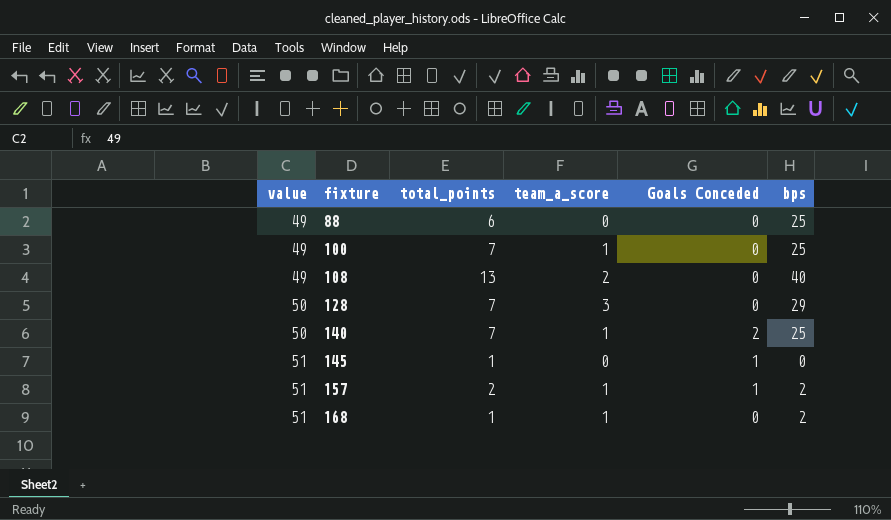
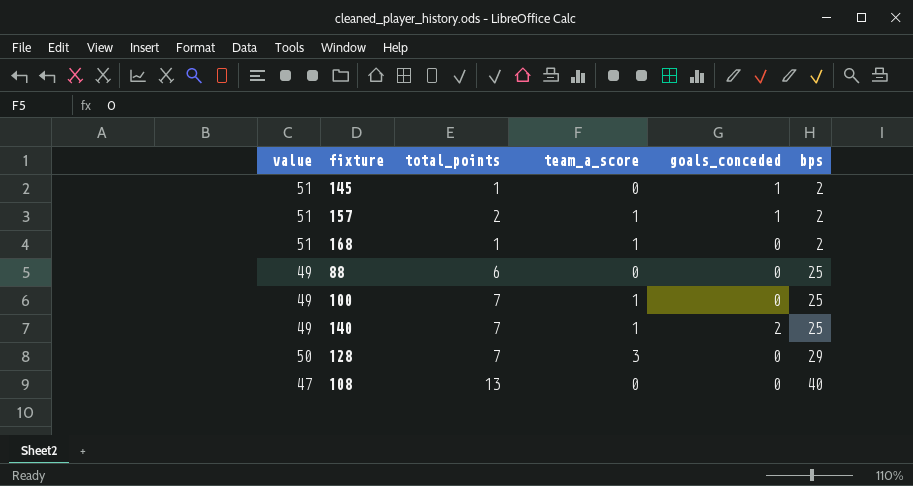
row order: value ascending -> bps ascending
column name: Goals Conceded -> goals_conceded
145 | bps: 0 -> 2
140 | value: 50 -> 49
108 | value: 49 -> 47
108 | team_a_score: 2 -> 0

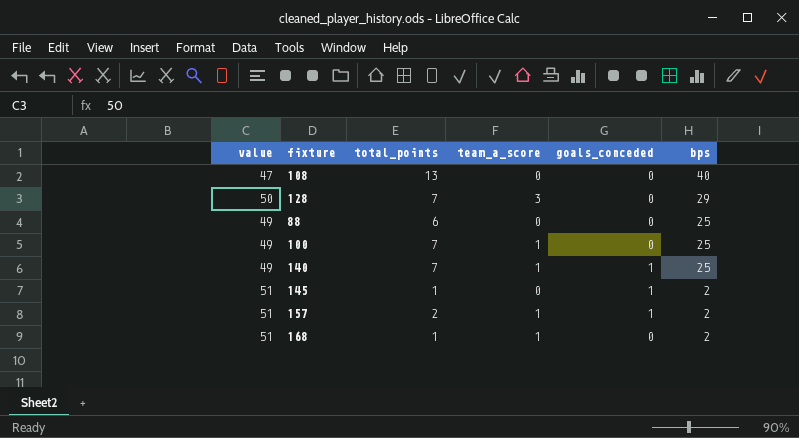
row order: bps ascending -> bps descending
140 | goals_conceded: 2 -> 1

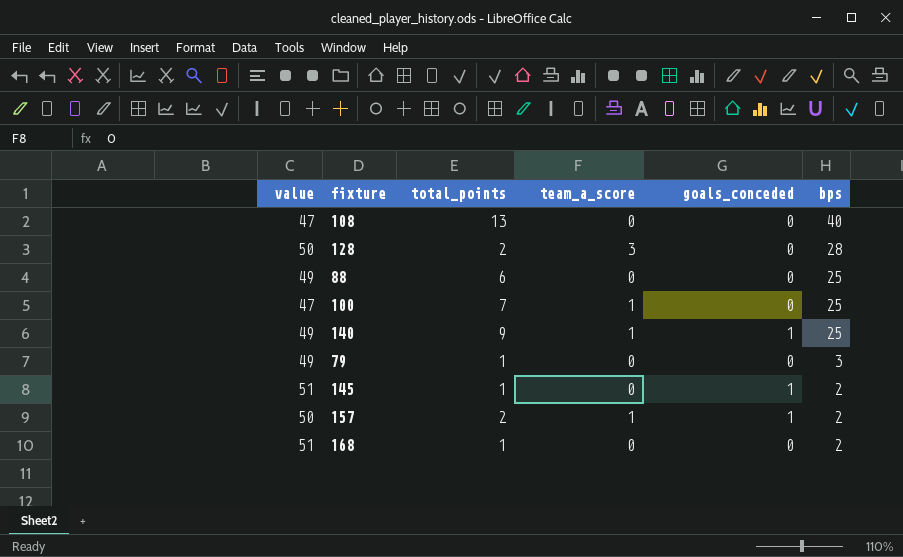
128 | total_points: 7 -> 2
128 | bps: 29 -> 28
100 | value: 49 -> 47
140 | total_points: 7 -> 9
row 79: none -> 49 | 1 | 0 | 0 | 3
157 | value: 51 -> 50
168 | team_a_score: 1 -> 0

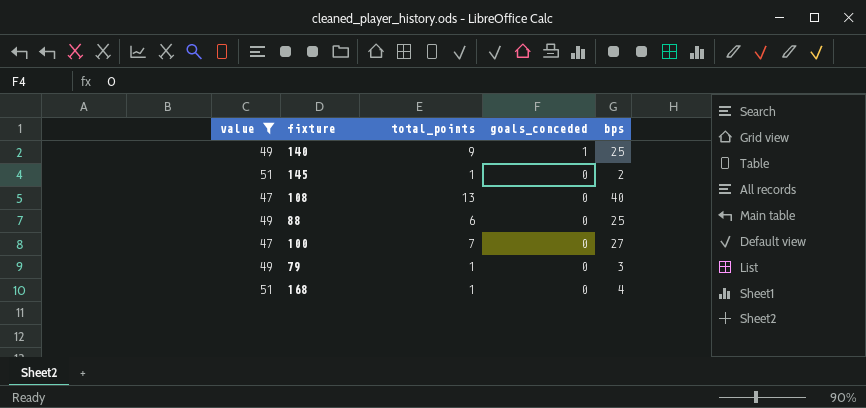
filter: none -> value != 50
row order: bps descending -> goals_conceded descending
column team_a_score | position: 4 -> none
145 | goals_conceded: 1 -> 0
100 | bps: 25 -> 27
168 | bps: 2 -> 4

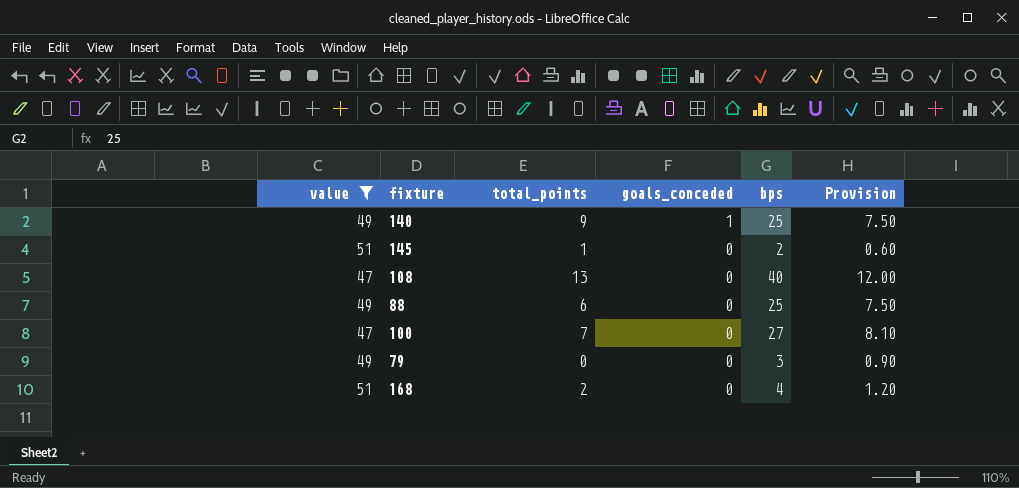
column Provision | formula: none -> [bps] * 0.3
79 | total_points: 1 -> 0
168 | total_points: 1 -> 2

